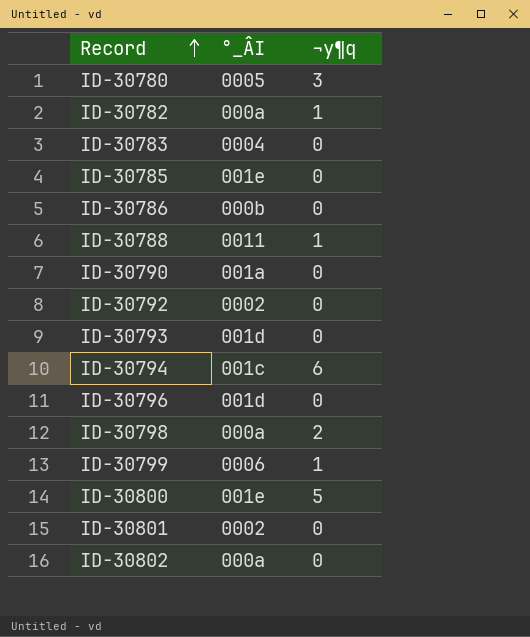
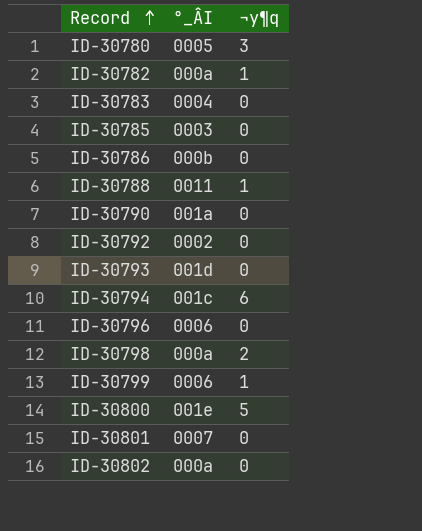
ID-30785 | °_ÂI: 001e -> 0003
ID-30796 | °_ÂI: 001d -> 0006
ID-30801 | °_ÂI: 0002 -> 0007

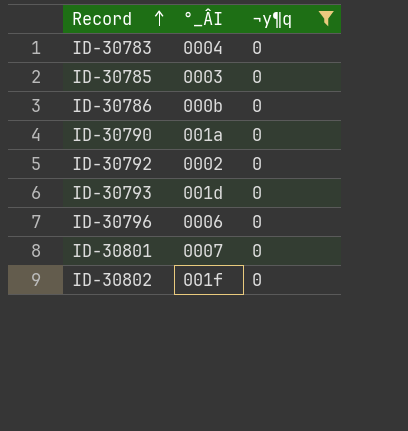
filter: none -> ¬y¶q = 0
ID-30802 | °_ÂI: 000a -> 001f

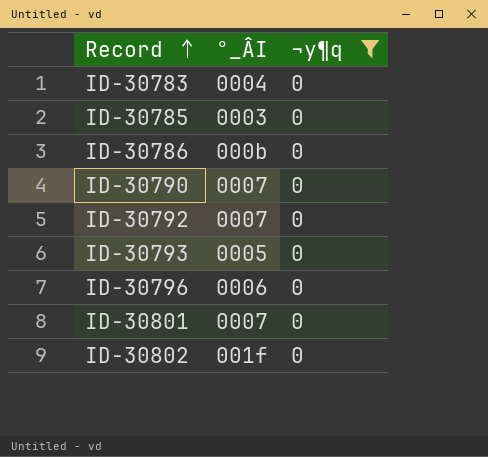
ID-30790 | °_ÂI: 001a -> 0007
ID-30792 | °_ÂI: 0002 -> 0007
ID-30793 | °_ÂI: 001d -> 0005

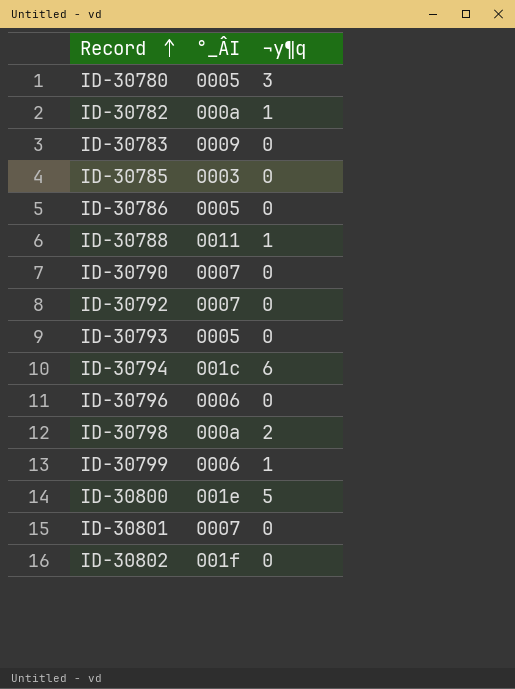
filter: ¬y¶q = 0 -> none
ID-30783 | °_ÂI: 0004 -> 0009
ID-30786 | °_ÂI: 000b -> 0005

